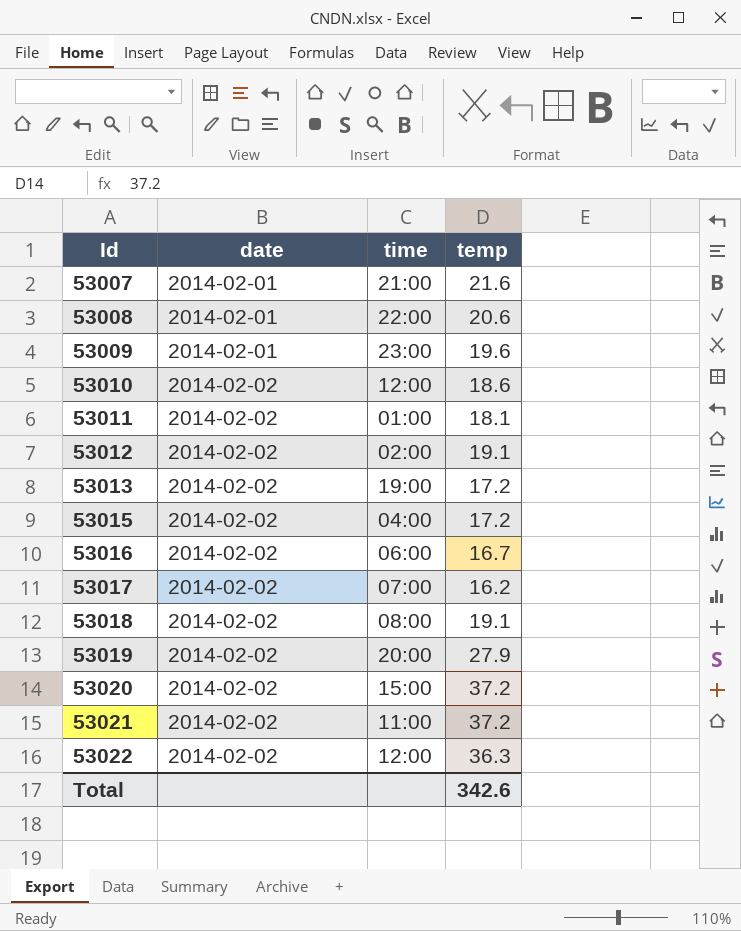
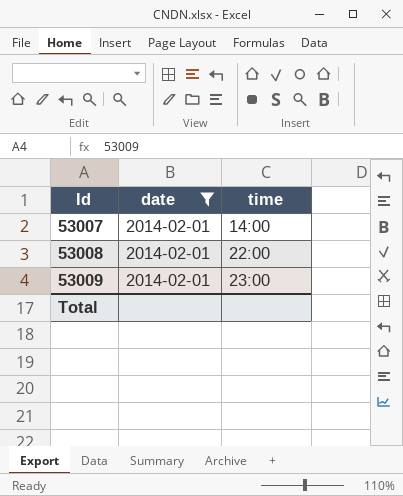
filter: none -> date = 2014-02-01
column temp | position: 4 -> none
53007 | time: 21:00 -> 14:00

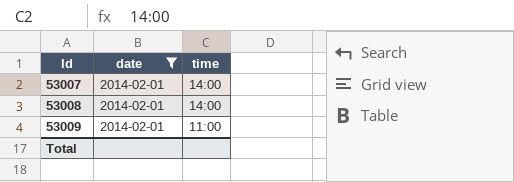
53008 | time: 22:00 -> 14:00
53009 | time: 23:00 -> 11:00

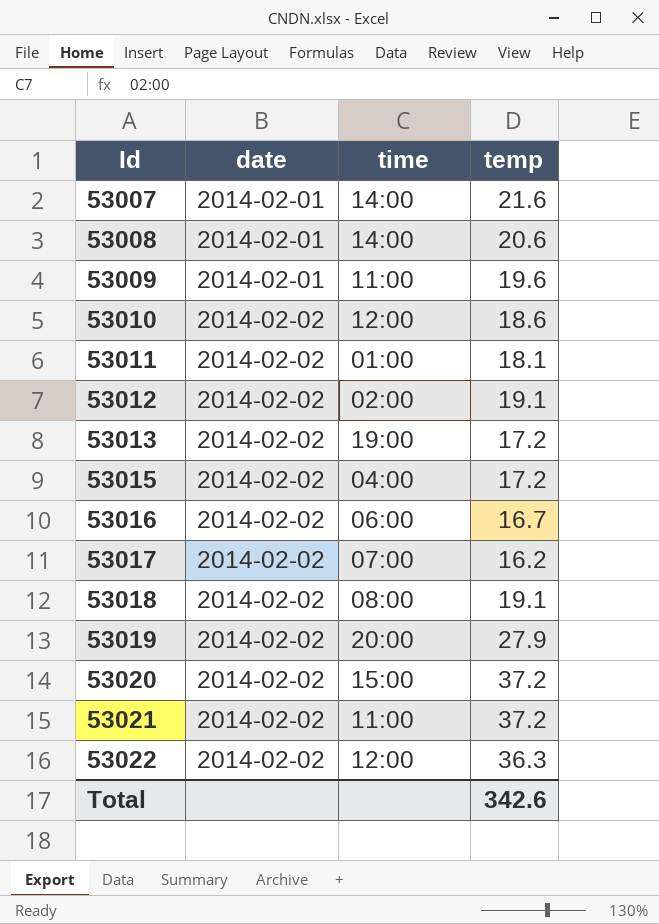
filter: date = 2014-02-01 -> none
column temp | position: none -> 4

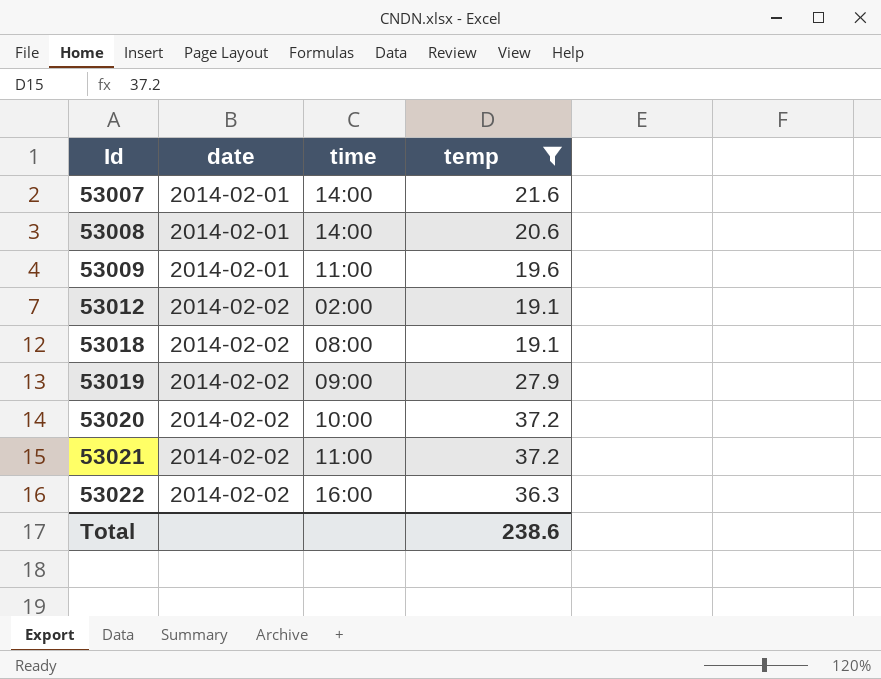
filter: none -> temp >= 19.1
53019 | time: 20:00 -> 09:00
53020 | time: 15:00 -> 10:00
53022 | time: 12:00 -> 16:00
Total | temp: 342.6 -> 238.6

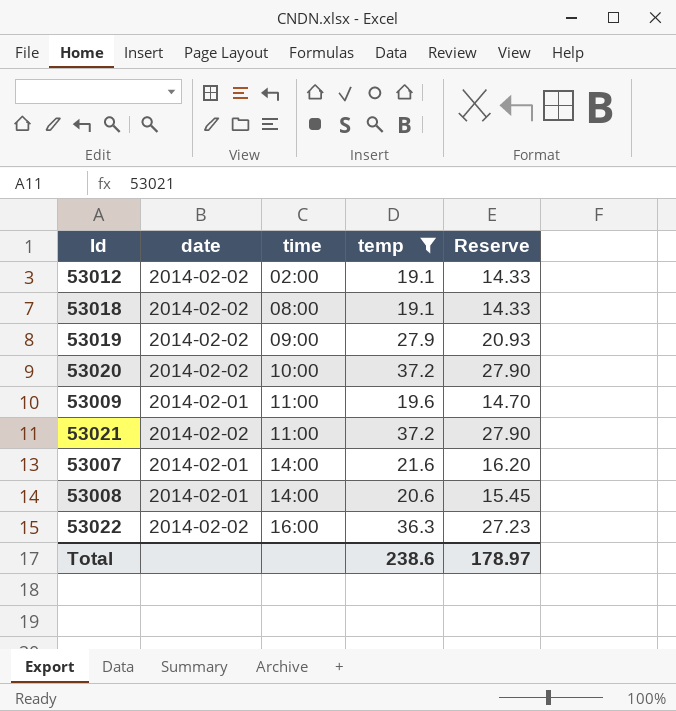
row order: Id ascending -> time ascending
column Reserve | formula: none -> [temp] * 0.75

